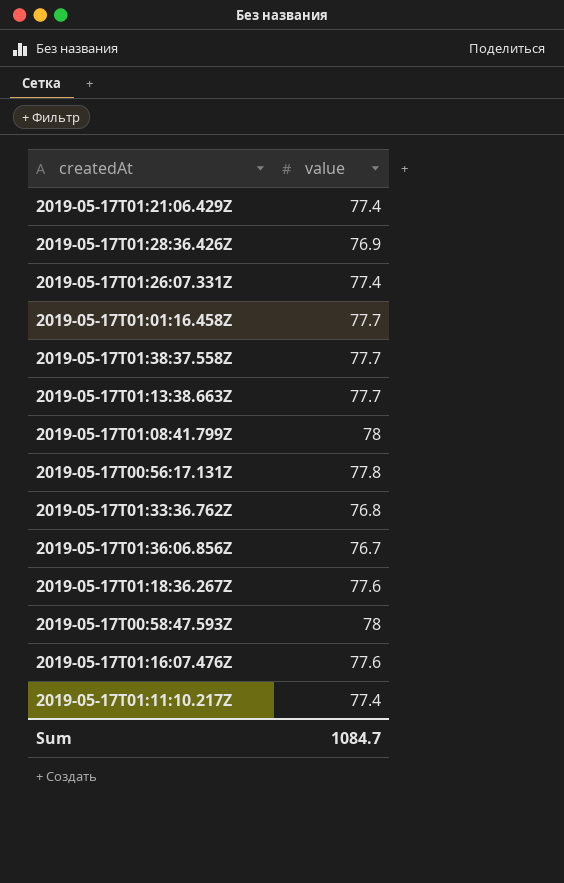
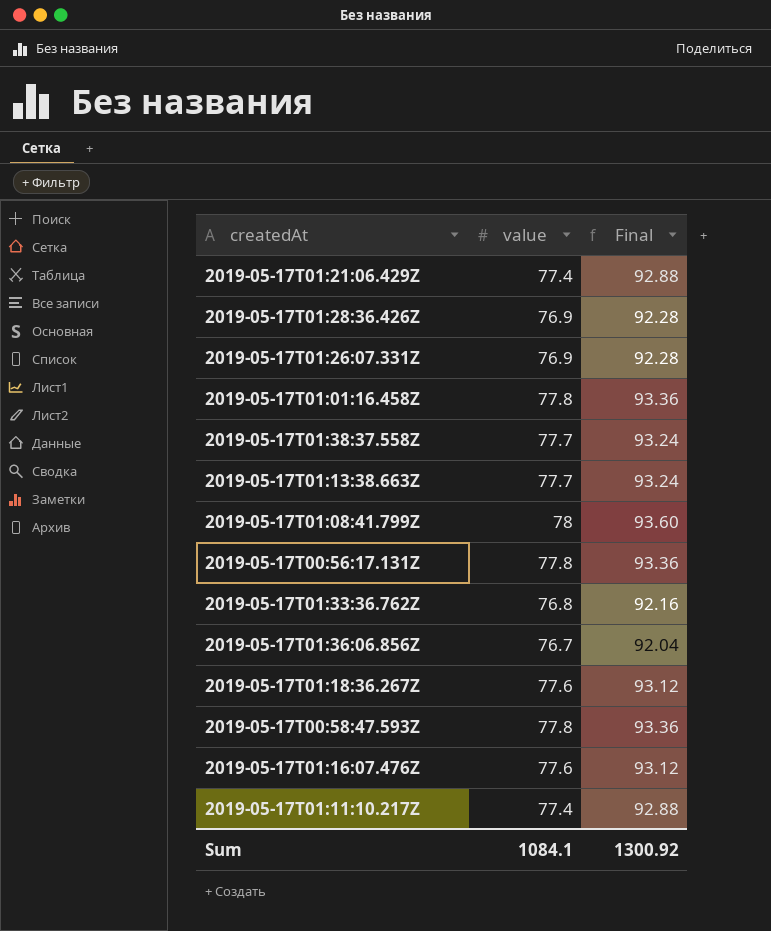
column Final | formula: none -> [value] * 1.2
2019-05-17T01:26:07.331Z | value: 77.4 -> 76.9
2019-05-17T01:01:16.458Z | value: 77.7 -> 77.8
2019-05-17T00:58:47.593Z | value: 78 -> 77.8
Sum | value: 1084.7 -> 1084.1

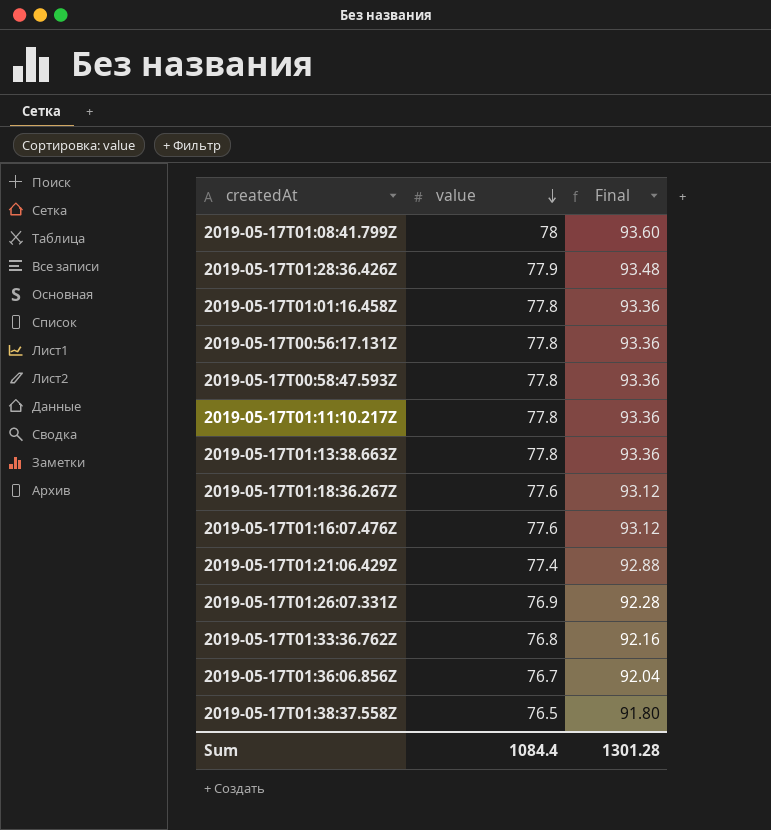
row order: none -> value descending
2019-05-17T01:28:36.426Z | value: 76.9 -> 77.9
2019-05-17T01:28:36.426Z | Final: 92.28 -> 93.48
2019-05-17T01:11:10.217Z | value: 77.4 -> 77.8
2019-05-17T01:11:10.217Z | Final: 92.88 -> 93.36
2019-05-17T01:13:38.663Z | value: 77.7 -> 77.8
2019-05-17T01:13:38.663Z | Final: 93.24 -> 93.36
2019-05-17T01:38:37.558Z | value: 77.7 -> 76.5
2019-05-17T01:38:37.558Z | Final: 93.24 -> 91.80
Sum | value: 1084.1 -> 1084.4
Sum | Final: 1300.92 -> 1301.28

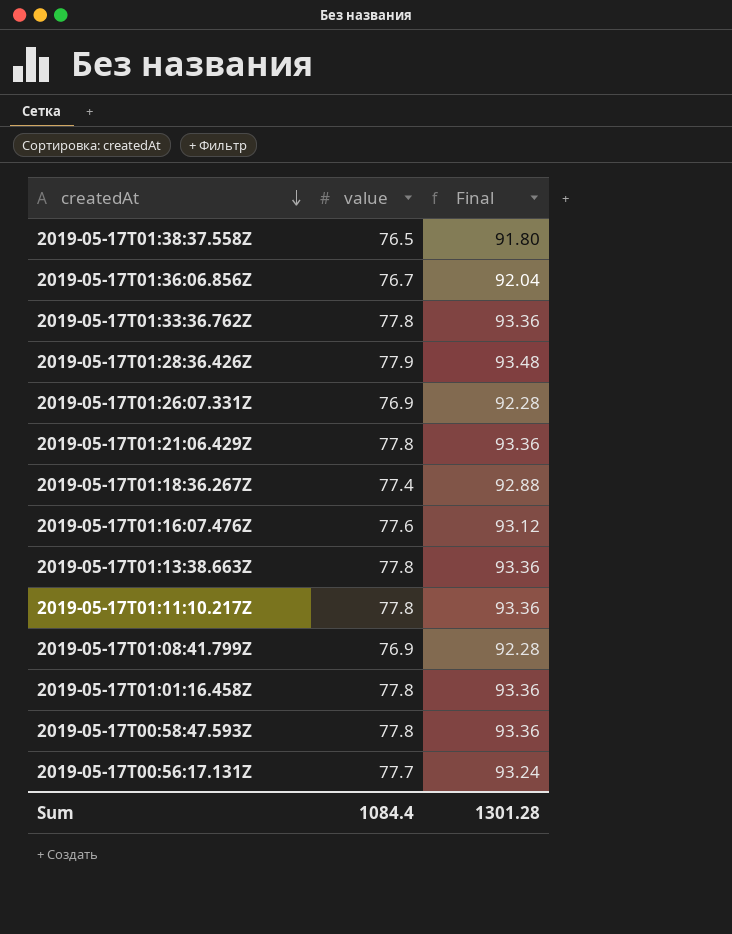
row order: value descending -> createdAt descending
2019-05-17T01:33:36.762Z | value: 76.8 -> 77.8
2019-05-17T01:33:36.762Z | Final: 92.16 -> 93.36
2019-05-17T01:21:06.429Z | value: 77.4 -> 77.8
2019-05-17T01:21:06.429Z | Final: 92.88 -> 93.36
2019-05-17T01:18:36.267Z | value: 77.6 -> 77.4
2019-05-17T01:18:36.267Z | Final: 93.12 -> 92.88
2019-05-17T01:08:41.799Z | value: 78 -> 76.9
2019-05-17T01:08:41.799Z | Final: 93.60 -> 92.28
2019-05-17T00:56:17.131Z | value: 77.8 -> 77.7
2019-05-17T00:56:17.131Z | Final: 93.36 -> 93.24

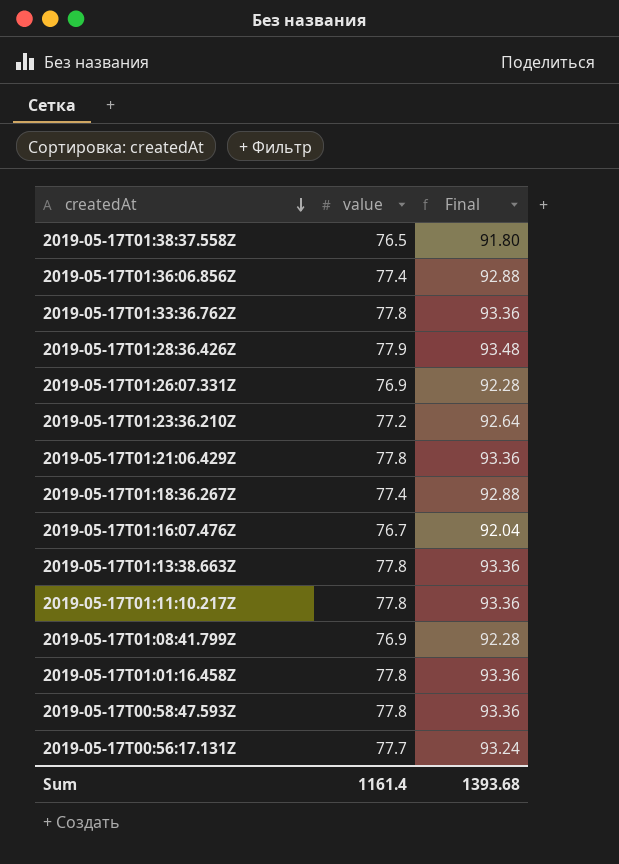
2019-05-17T01:36:06.856Z | value: 76.7 -> 77.4
2019-05-17T01:36:06.856Z | Final: 92.04 -> 92.88
row 2019-05-17T01:23:36.210Z: none -> 77.2 | 92.64
2019-05-17T01:16:07.476Z | value: 77.6 -> 76.7
2019-05-17T01:16:07.476Z | Final: 93.12 -> 92.04
Sum | value: 1084.4 -> 1161.4
Sum | Final: 1301.28 -> 1393.68

